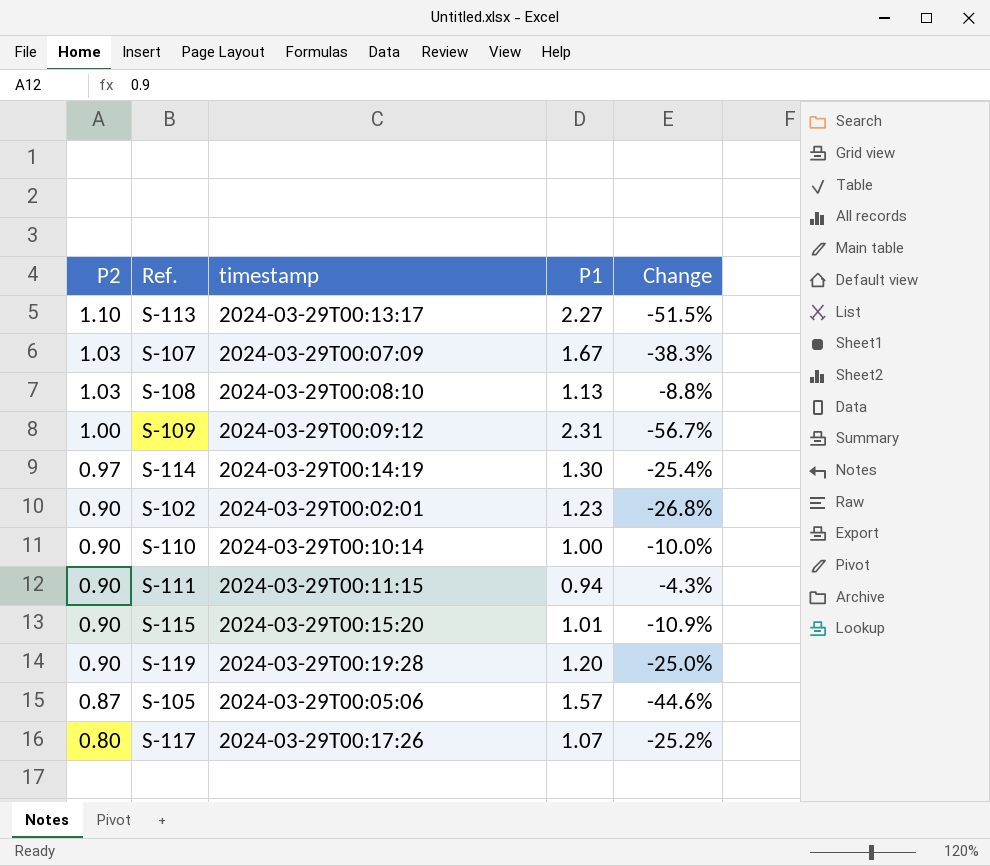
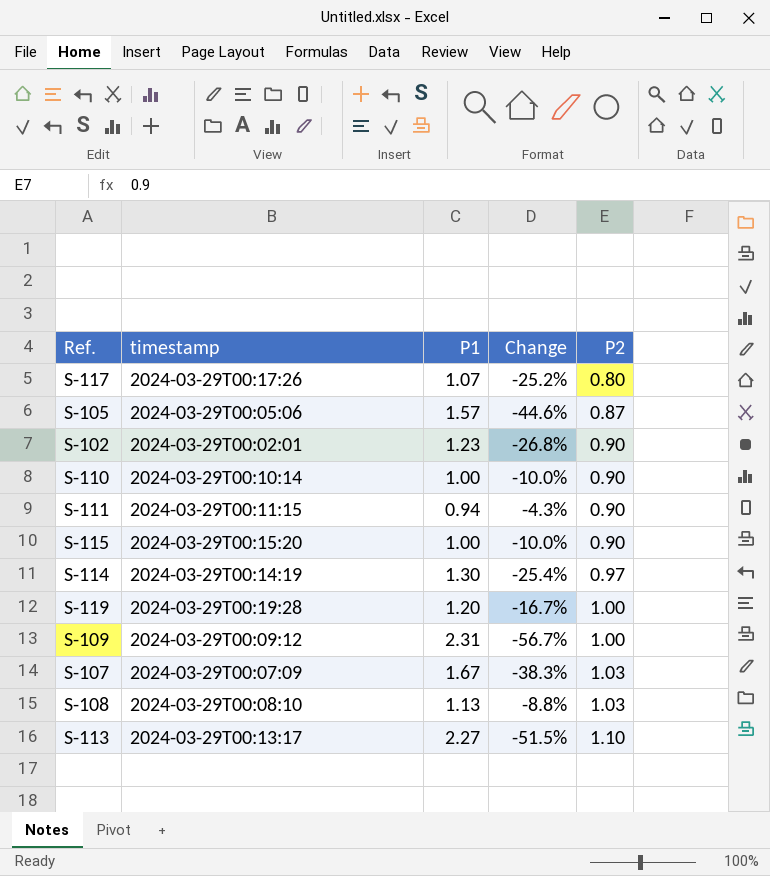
row order: P2 descending -> P2 ascending
column P2 | position: 1 -> 5
S-115 | P1: 1.01 -> 1.00
S-115 | Change: -10.9% -> -10.0%
S-119 | Change: -25.0% -> -16.7%
S-119 | P2: 0.90 -> 1.00

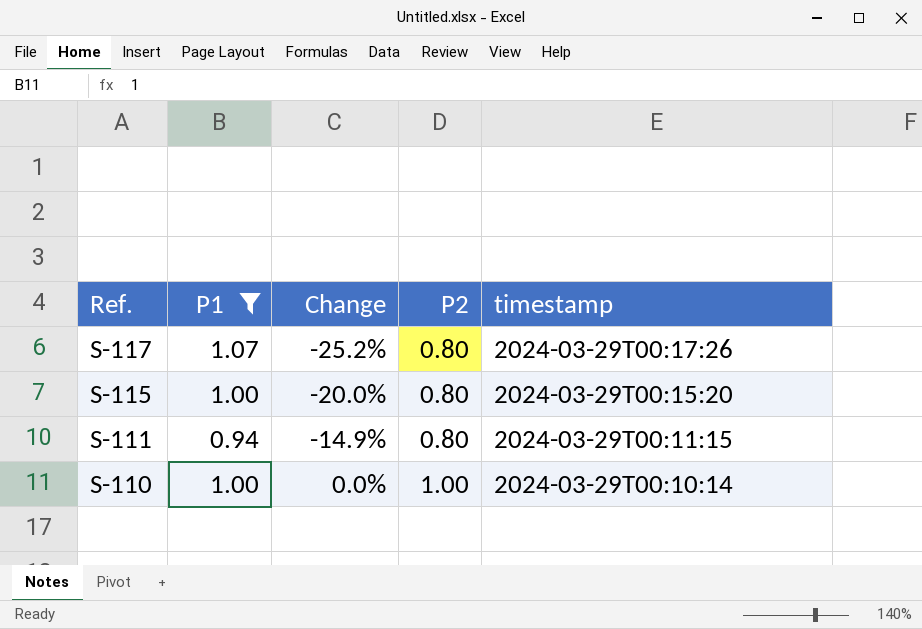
filter: none -> P1 <= 1.07
row order: P2 ascending -> Ref. descending
column timestamp | position: 2 -> 5
S-115 | Change: -10.0% -> -20.0%
S-115 | P2: 0.90 -> 0.80
S-111 | Change: -4.3% -> -14.9%
S-111 | P2: 0.90 -> 0.80
S-110 | Change: -10.0% -> 0.0%
S-110 | P2: 0.90 -> 1.00

